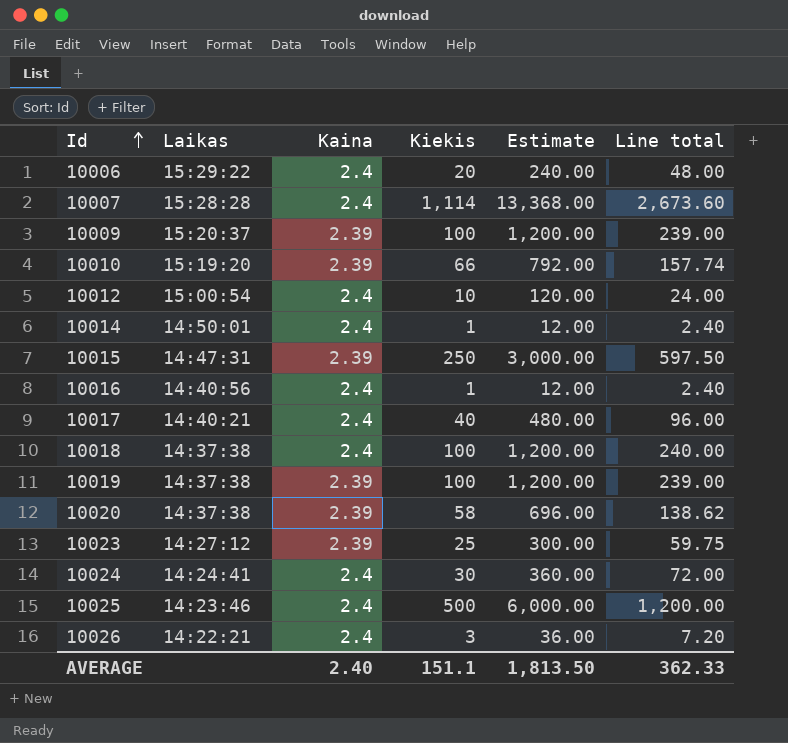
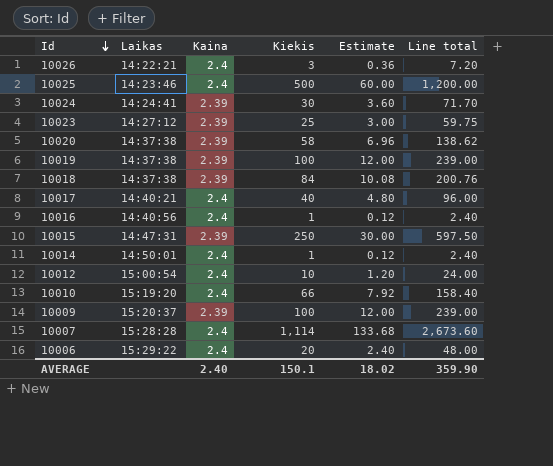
row order: Id ascending -> Id descending
column Estimate | formula: [Kiekis] * 12 -> [Kiekis] * 0.12
10024 | Kaina: 2.4 -> 2.39
10024 | Line total: 72.00 -> 71.70
10018 | Kaina: 2.4 -> 2.39
10018 | Kiekis: 100 -> 84
10018 | Line total: 240.00 -> 200.76
10010 | Kaina: 2.39 -> 2.4
10010 | Line total: 157.74 -> 158.40
AVERAGE | Kiekis: 151.1 -> 150.1
AVERAGE | Estimate: 1,813.50 -> 18.02
AVERAGE | Line total: 362.33 -> 359.90

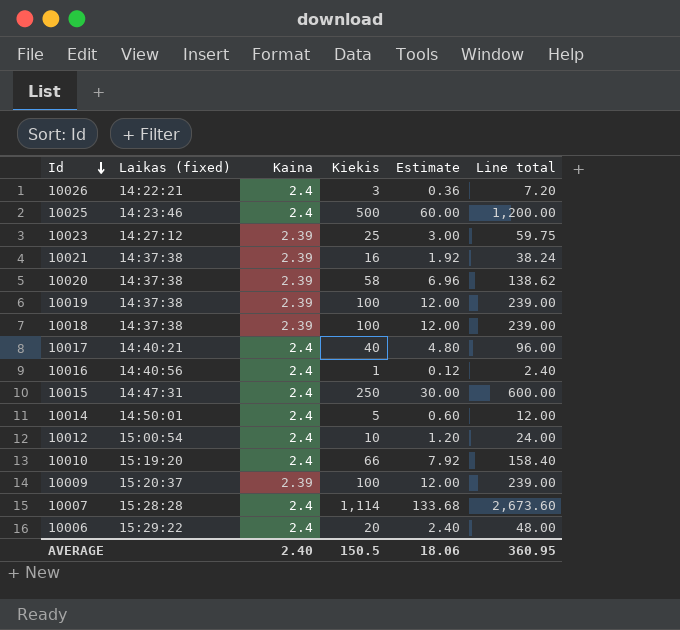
column name: Laikas -> Laikas (fixed)
row 10024: 14:24:41 | 2.39 | 30 | 3.60 | 71.70 -> none
row 10021: none -> 14:37:38 | 2.39 | 16 | 1.92 | 38.24
10018 | Kiekis: 84 -> 100
10018 | Estimate: 10.08 -> 12.00
10018 | Line total: 200.76 -> 239.00
10015 | Kaina: 2.39 -> 2.4
10015 | Line total: 597.50 -> 600.00
10014 | Kiekis: 1 -> 5
10014 | Estimate: 0.12 -> 0.60
10014 | Line total: 2.40 -> 12.00
AVERAGE | Kiekis: 150.1 -> 150.5
AVERAGE | Estimate: 18.02 -> 18.06
AVERAGE | Line total: 359.90 -> 360.95

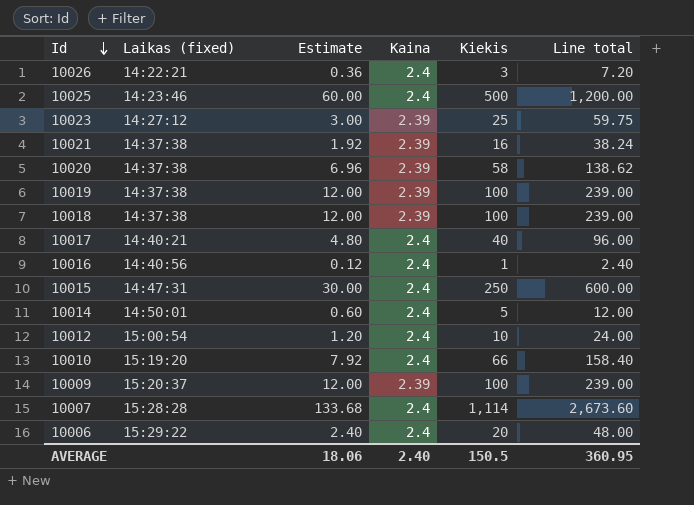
column Estimate | position: 5 -> 3

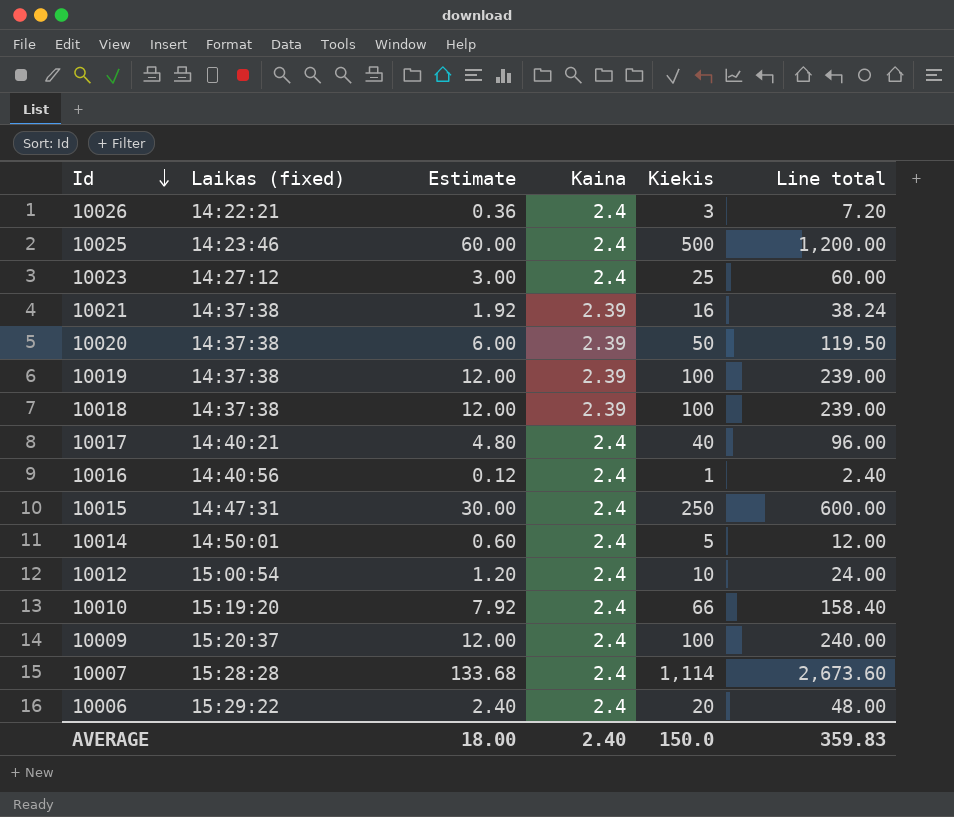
10023 | Kaina: 2.39 -> 2.4
10023 | Line total: 59.75 -> 60.00
10020 | Estimate: 6.96 -> 6.00
10020 | Kiekis: 58 -> 50
10020 | Line total: 138.62 -> 119.50
10009 | Kaina: 2.39 -> 2.4
10009 | Line total: 239.00 -> 240.00
AVERAGE | Estimate: 18.06 -> 18.00
AVERAGE | Kiekis: 150.5 -> 150.0
AVERAGE | Line total: 360.95 -> 359.83

